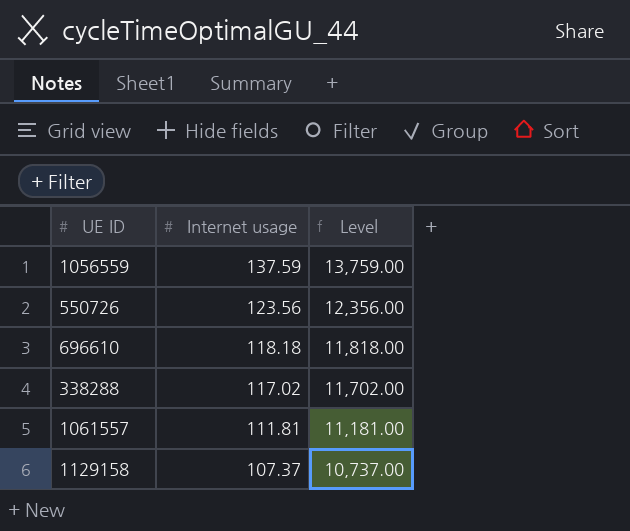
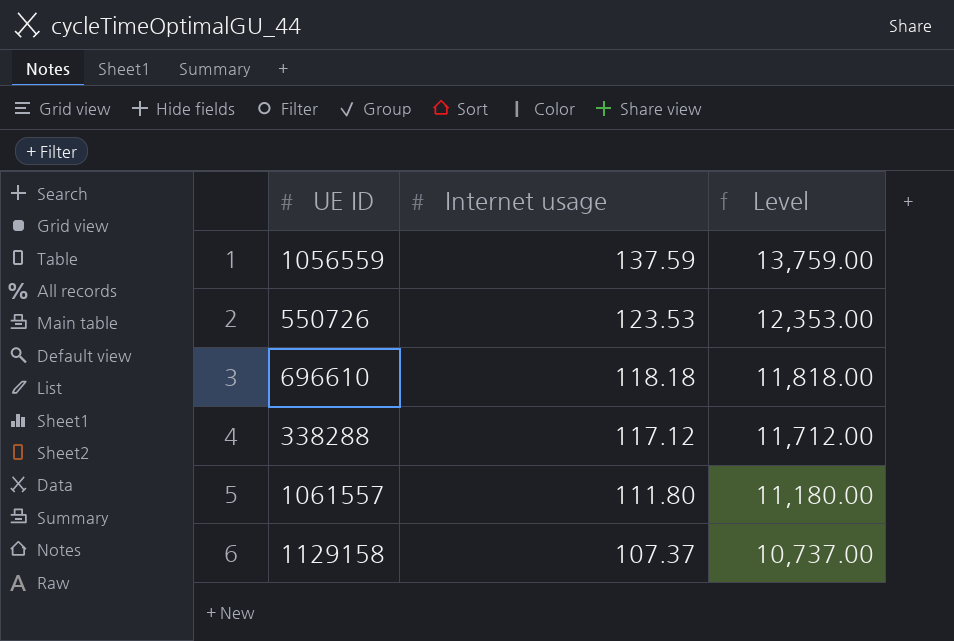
550726 | Internet usage: 123.56 -> 123.53
550726 | Level: 12,356.00 -> 12,353.00
338288 | Internet usage: 117.02 -> 117.12
338288 | Level: 11,702.00 -> 11,712.00
1061557 | Internet usage: 111.81 -> 111.80
1061557 | Level: 11,181.00 -> 11,180.00

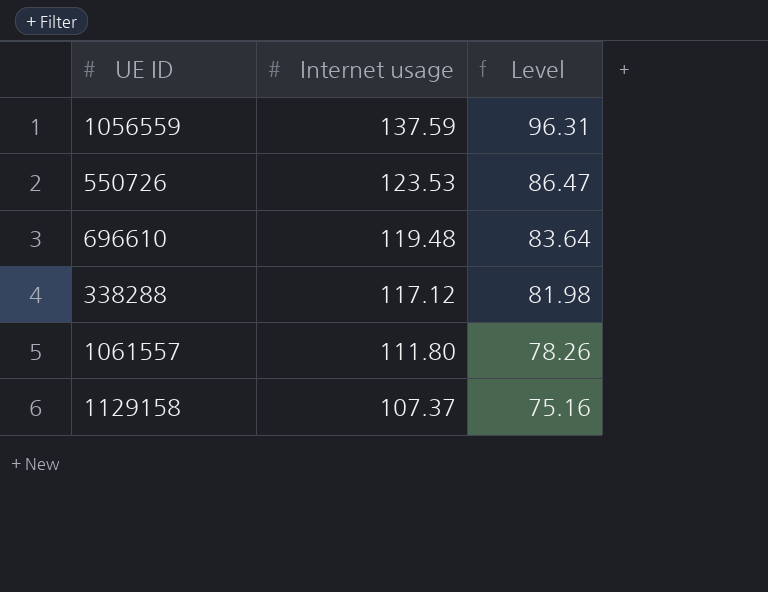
column Level | formula: [Internet usage] * 100 -> [Internet usage] * 0.7
696610 | Internet usage: 118.18 -> 119.48

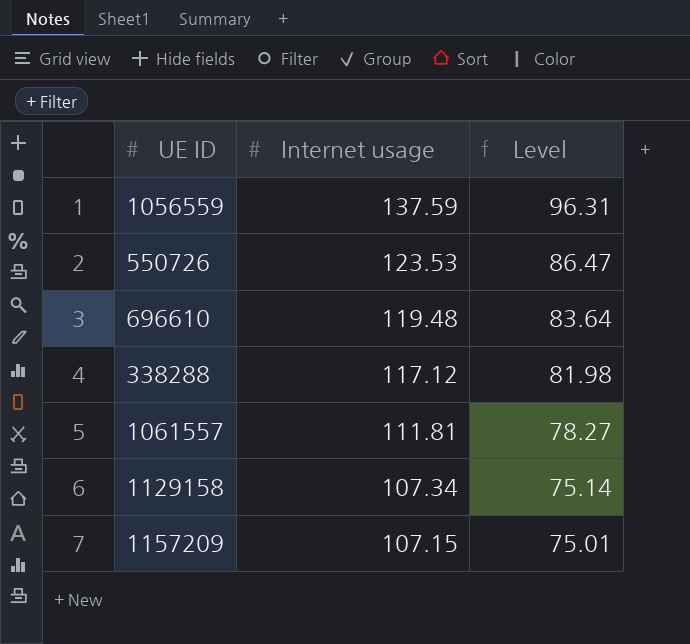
1061557 | Internet usage: 111.80 -> 111.81
1061557 | Level: 78.26 -> 78.27
1129158 | Internet usage: 107.37 -> 107.34
1129158 | Level: 75.16 -> 75.14
row 1157209: none -> 107.15 | 75.01

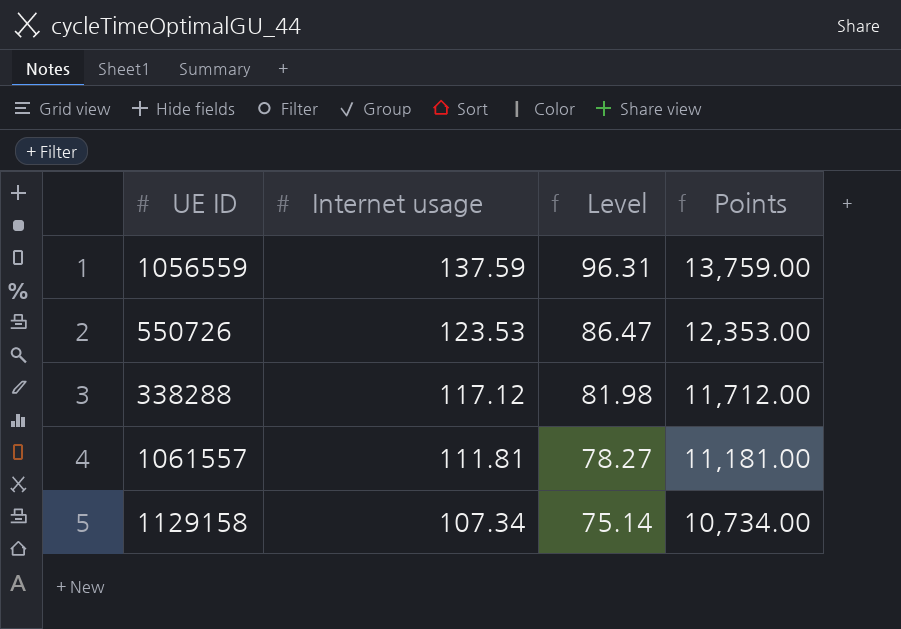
column Points | formula: none -> [Internet usage] * 100
row 696610: 119.48 | 83.64 -> none
row 1157209: 107.15 | 75.01 -> none

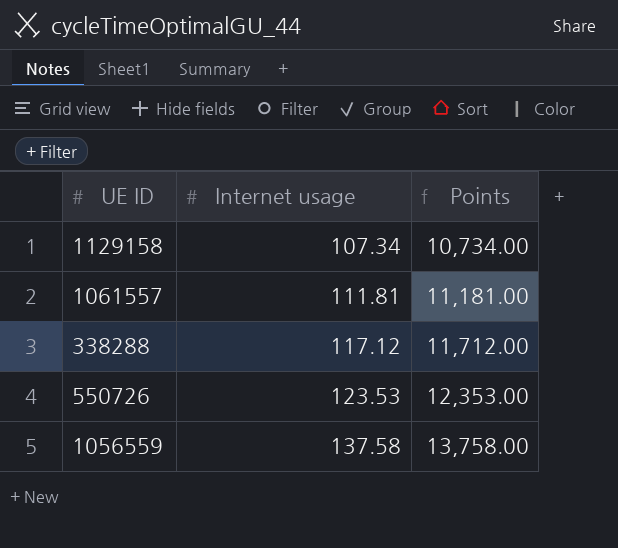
row order: Internet usage descending -> Internet usage ascending
column Level | formula: [Internet usage] * 0.7 -> none
1056559 | Internet usage: 137.59 -> 137.58
1056559 | Points: 13,759.00 -> 13,758.00

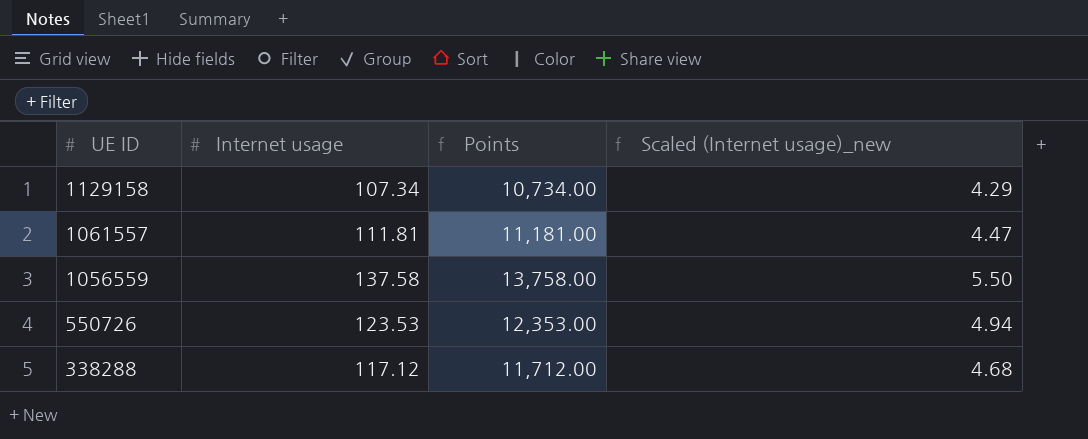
row order: Internet usage ascending -> UE ID descending
column Scaled (Internet usage)_new | formula: none -> [Internet usage] * 0.04

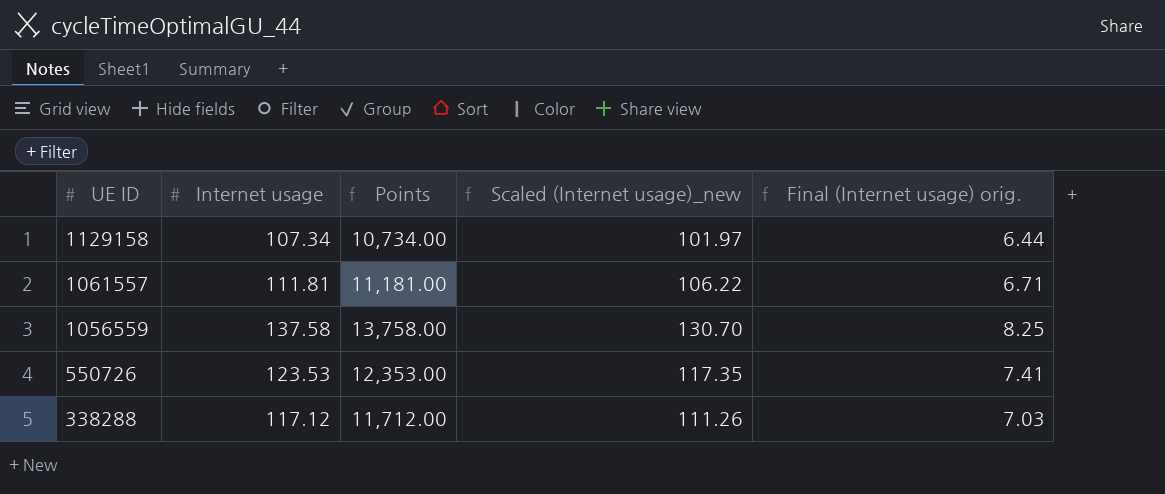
column Scaled (Internet usage)_new | formula: [Internet usage] * 0.04 -> [Internet usage] * 0.95
column Final (Internet usage) orig. | formula: none -> [Internet usage] * 0.06

